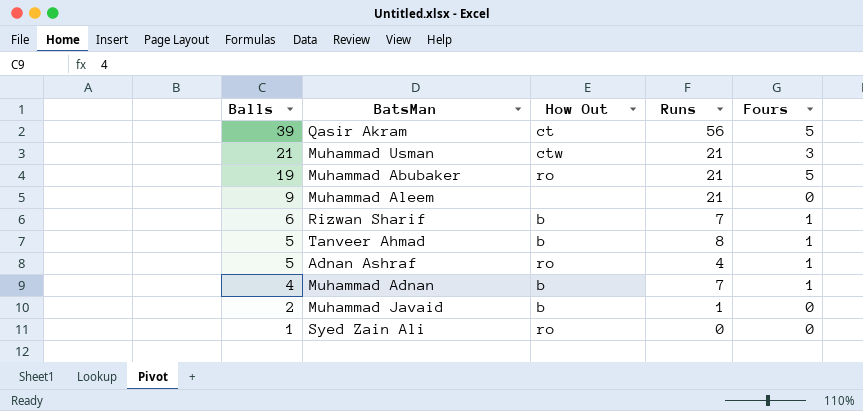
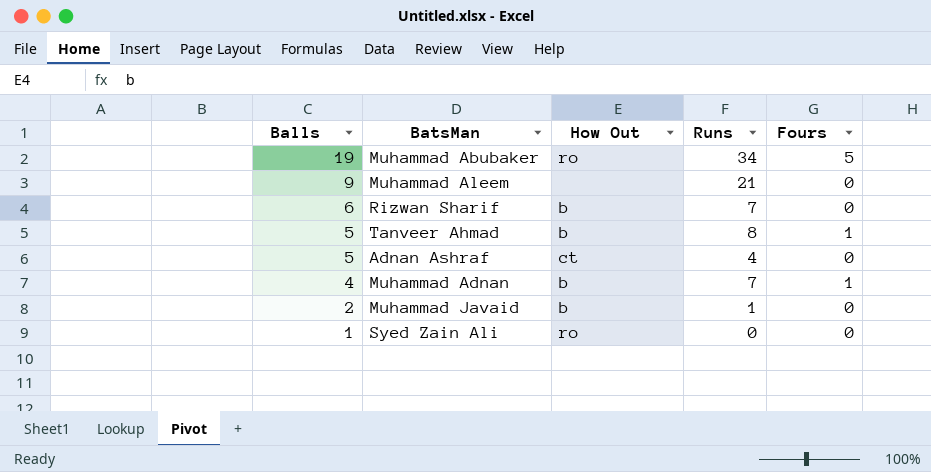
row Qasir Akram: 39 | ct | 56 | 5 -> none
row Muhammad Usman: 21 | ctw | 21 | 3 -> none
Muhammad Abubaker | Runs: 21 -> 34
Rizwan Sharif | Fours: 1 -> 0
Adnan Ashraf | How Out: ro -> ct
Adnan Ashraf | Fours: 1 -> 0

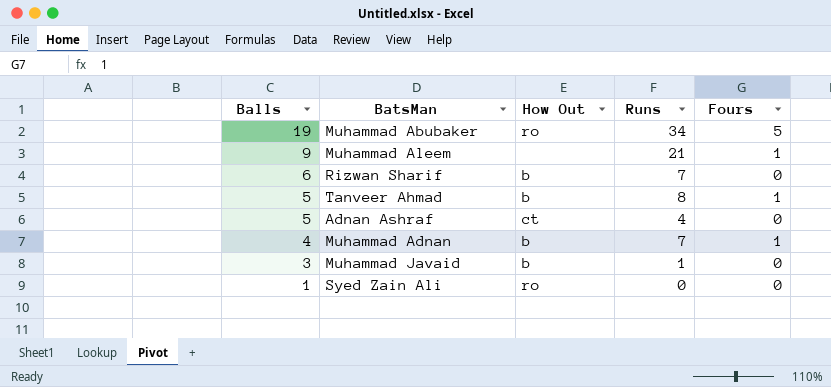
Muhammad Aleem | Fours: 0 -> 1
Muhammad Javaid | Balls: 2 -> 3

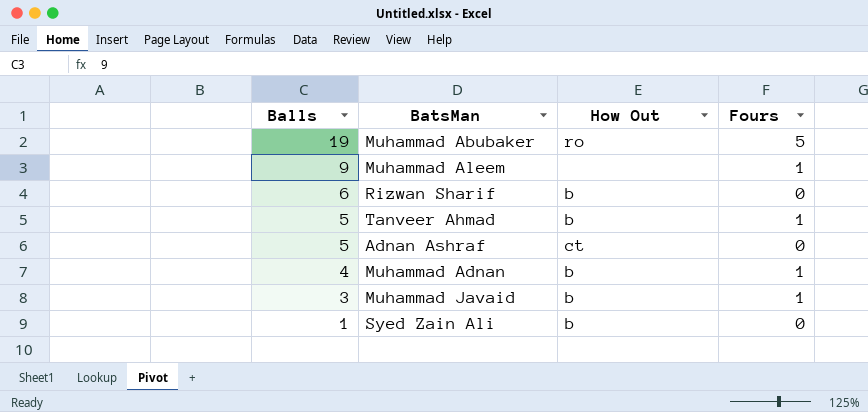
column Runs | position: 4 -> none
Muhammad Javaid | Fours: 0 -> 1
Syed Zain Ali | How Out: ro -> b

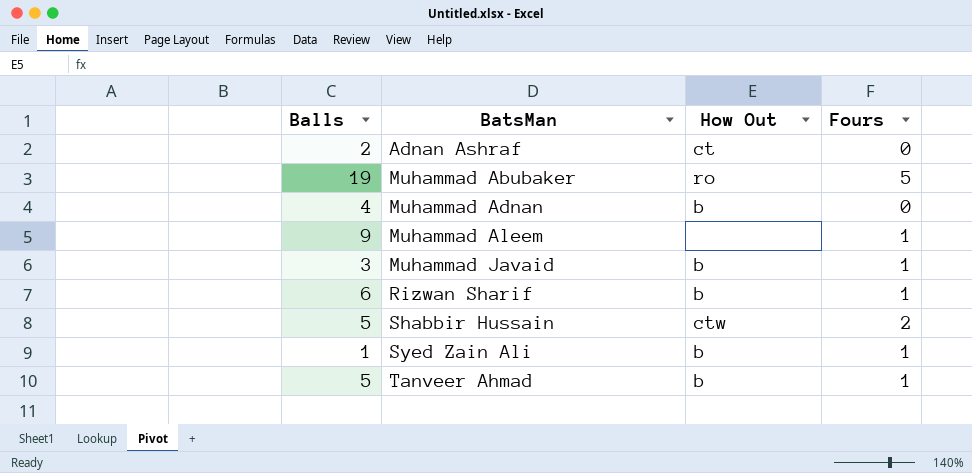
row order: Balls descending -> BatsMan ascending
Adnan Ashraf | Balls: 5 -> 2
Muhammad Adnan | Fours: 1 -> 0
Rizwan Sharif | Fours: 0 -> 1
row Shabbir Hussain: none -> 5 | ctw | 2
Syed Zain Ali | Fours: 0 -> 1

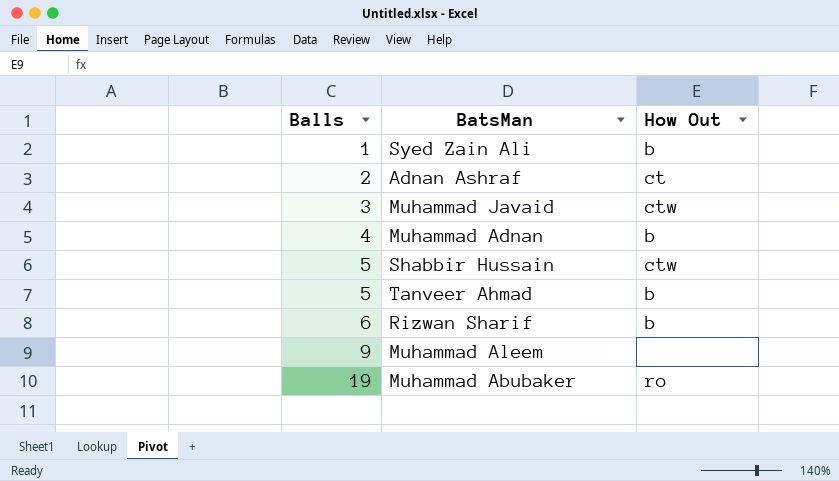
row order: BatsMan ascending -> Balls ascending
column Fours | position: 4 -> none
Muhammad Javaid | How Out: b -> ctw

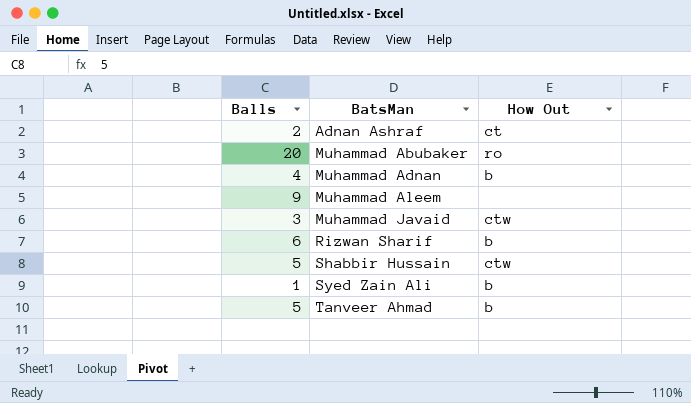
row order: Balls ascending -> BatsMan ascending
Muhammad Abubaker | Balls: 19 -> 20

